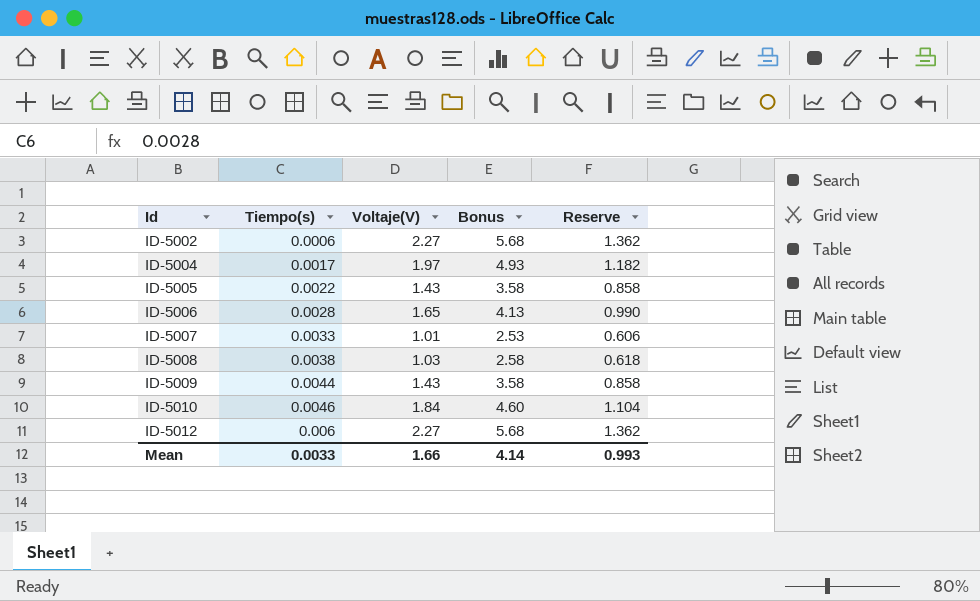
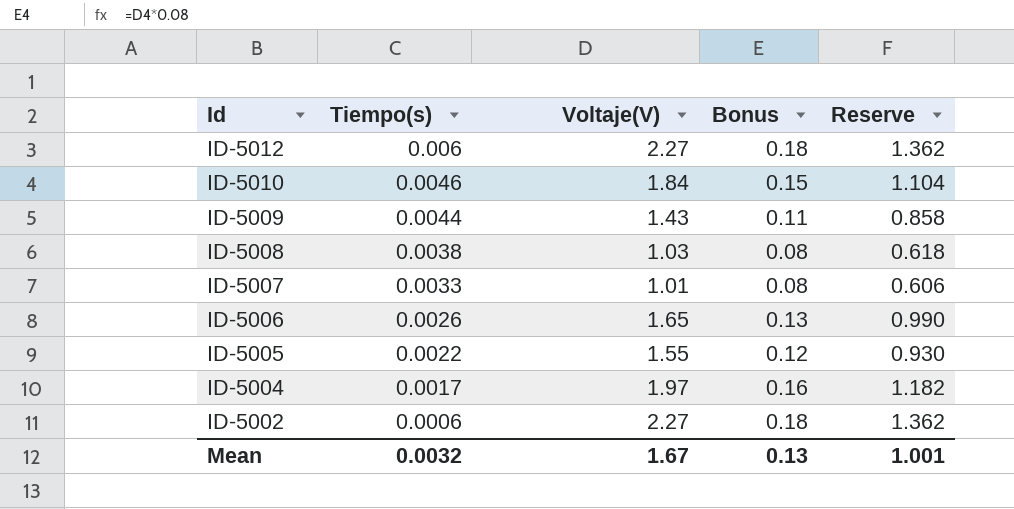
row order: Id ascending -> Id descending
column Bonus | formula: [Voltaje(V)] * 2.5 -> [Voltaje(V)] * 0.08
ID-5006 | Tiempo(s): 0.0028 -> 0.0026
ID-5005 | Voltaje(V): 1.43 -> 1.55
ID-5005 | Reserve: 0.858 -> 0.930
Mean | Tiempo(s): 0.0033 -> 0.0032
Mean | Voltaje(V): 1.66 -> 1.67
Mean | Bonus: 4.14 -> 0.13
Mean | Reserve: 0.993 -> 1.001

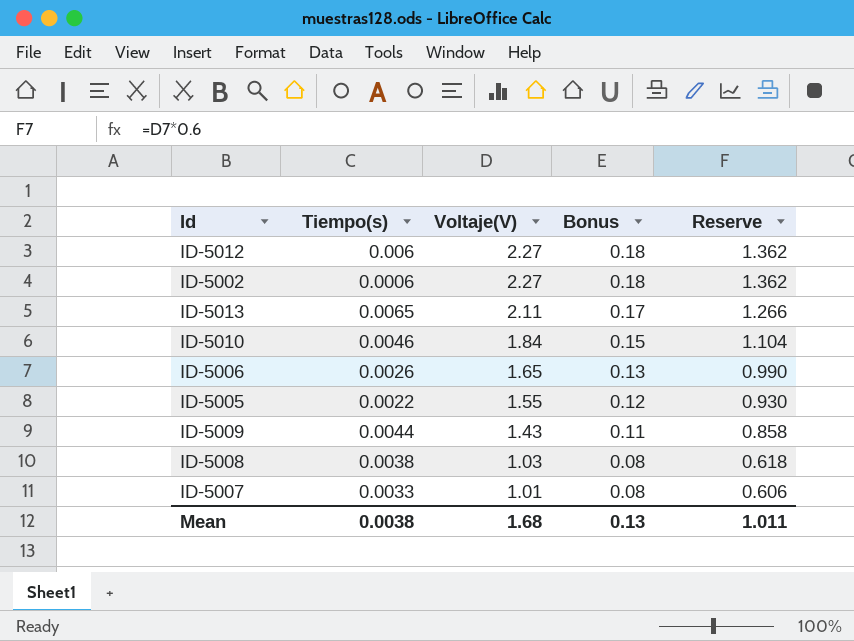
row order: Id descending -> Voltaje(V) descending
row ID-5004: 0.0017 | 1.97 | 0.16 | 1.182 -> none
row ID-5013: none -> 0.0065 | 2.11 | 0.17 | 1.266
Mean | Tiempo(s): 0.0032 -> 0.0038
Mean | Voltaje(V): 1.67 -> 1.68
Mean | Reserve: 1.001 -> 1.011

